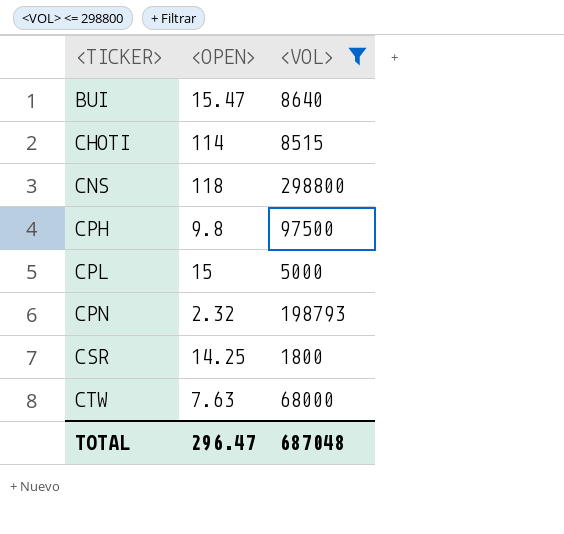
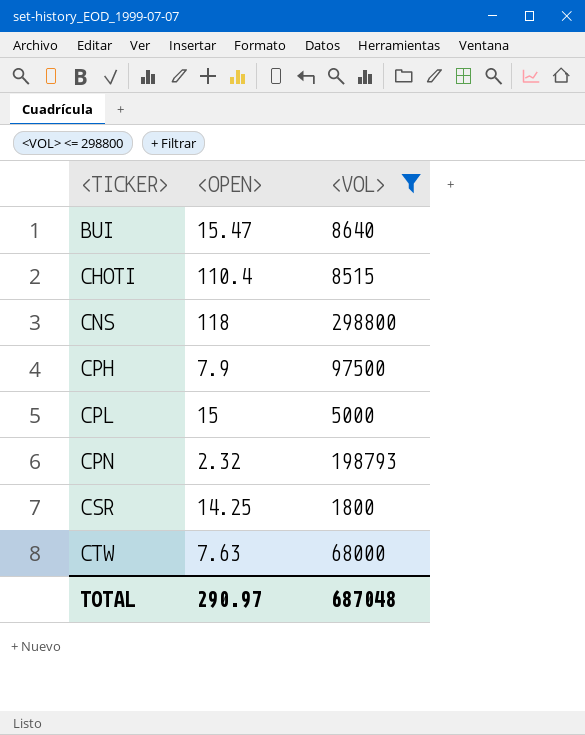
CHOTI | <OPEN>: 114 -> 110.4
CPH | <OPEN>: 9.8 -> 7.9
TOTAL | <OPEN>: 296.47 -> 290.97

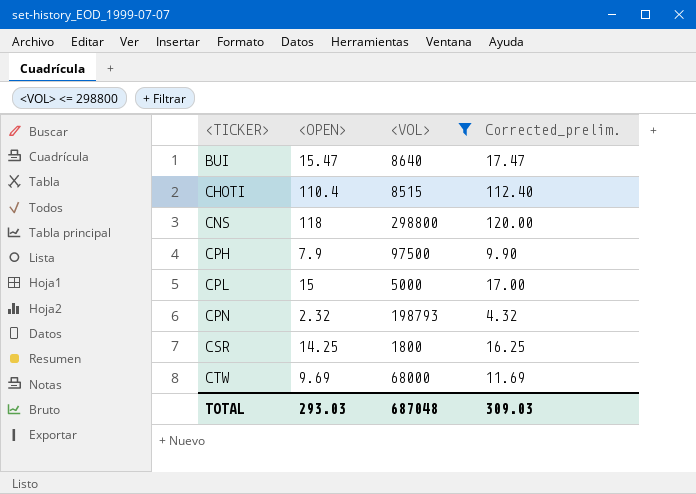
column Corrected_prelim. | formula: none -> [<OPEN>] + 2
CTW | <OPEN>: 7.63 -> 9.69
TOTAL | <OPEN>: 290.97 -> 293.03

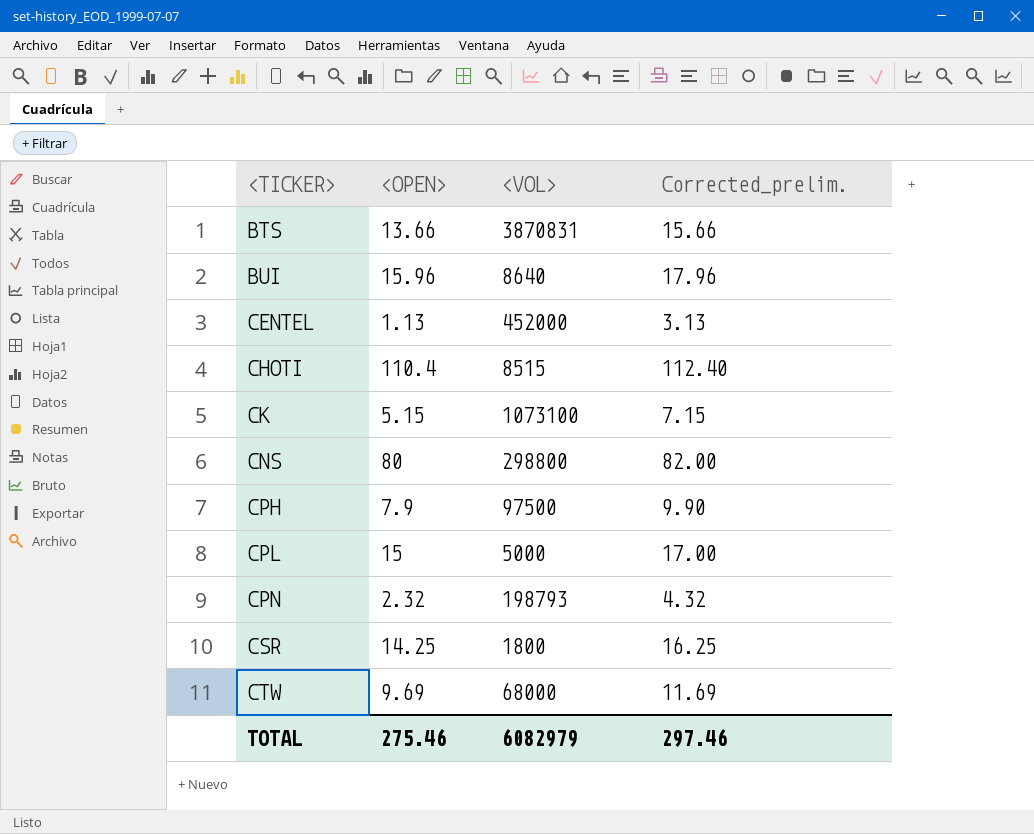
filter: <VOL> <= 298800 -> none
BUI | <OPEN>: 15.47 -> 15.96
BUI | Corrected_prelim.: 17.47 -> 17.96
CNS | <OPEN>: 118 -> 80
CNS | Corrected_prelim.: 120.00 -> 82.00
TOTAL | <OPEN>: 293.03 -> 275.46
TOTAL | <VOL>: 687048 -> 6082979
TOTAL | Corrected_prelim.: 309.03 -> 297.46

